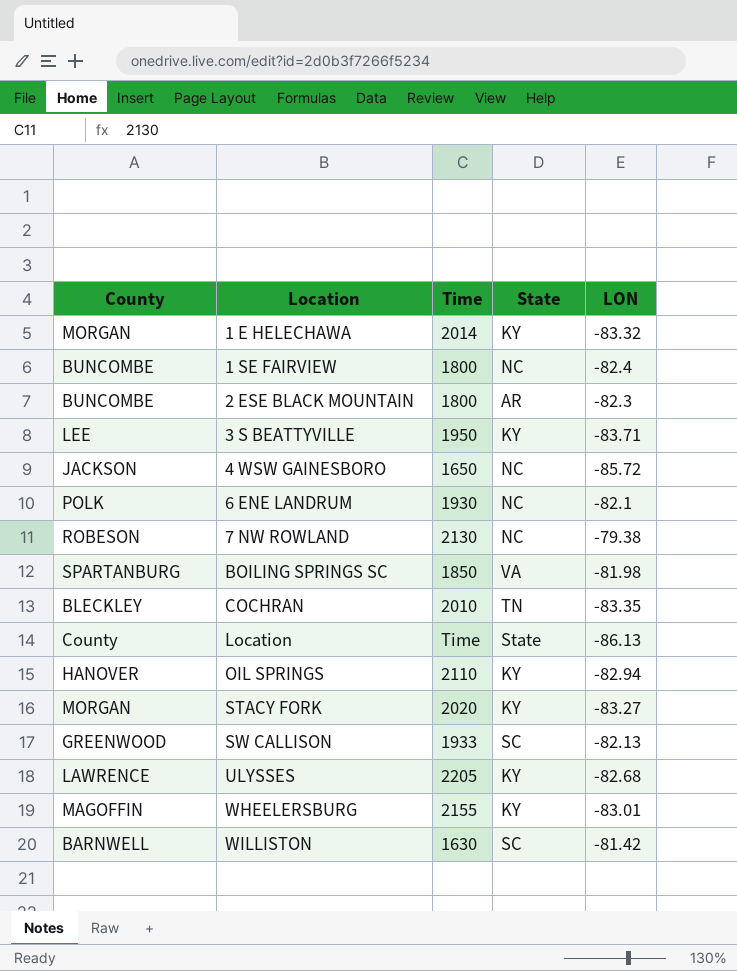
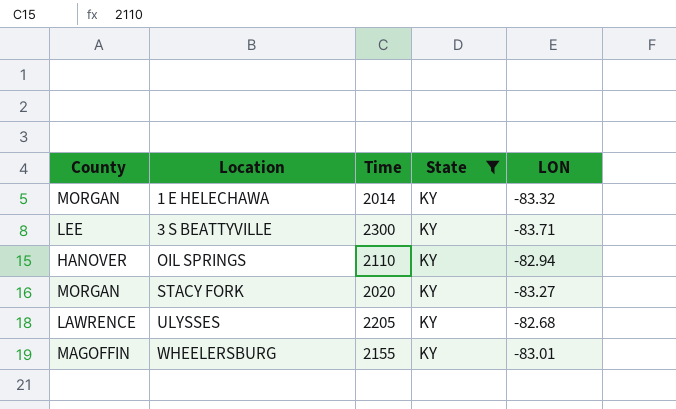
filter: none -> State = KY
3 S BEATTYVILLE | Time: 1950 -> 2300

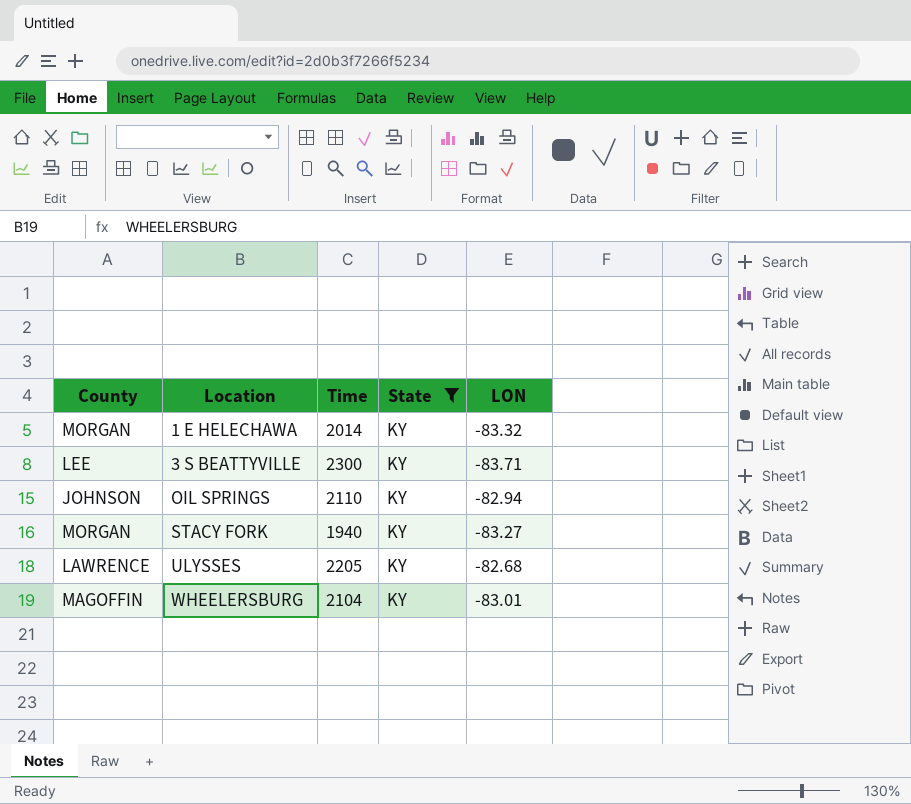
OIL SPRINGS | County: HANOVER -> JOHNSON
STACY FORK | Time: 2020 -> 1940
WHEELERSBURG | Time: 2155 -> 2104

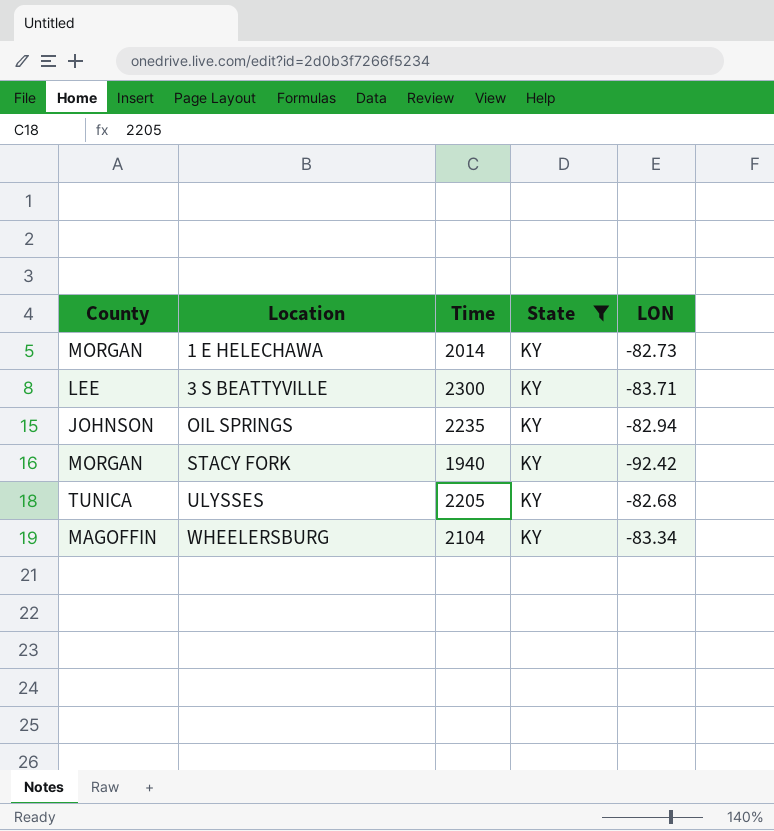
1 E HELECHAWA | LON: -83.32 -> -82.73
OIL SPRINGS | Time: 2110 -> 2235
STACY FORK | LON: -83.27 -> -92.42
ULYSSES | County: LAWRENCE -> TUNICA
WHEELERSBURG | LON: -83.01 -> -83.34

